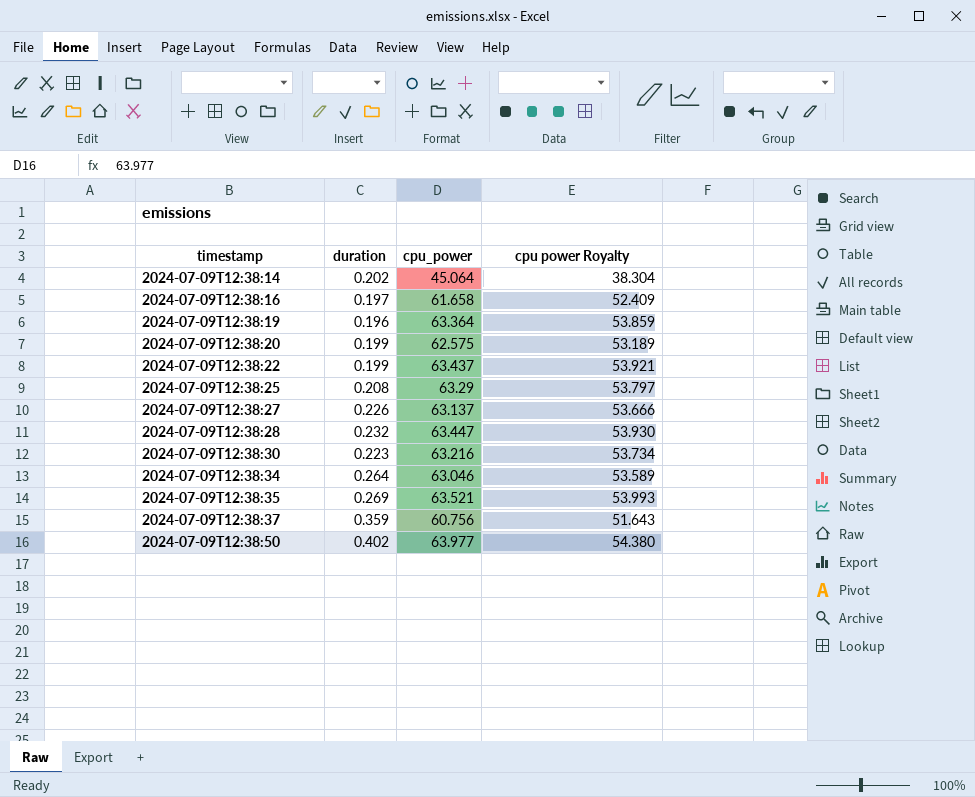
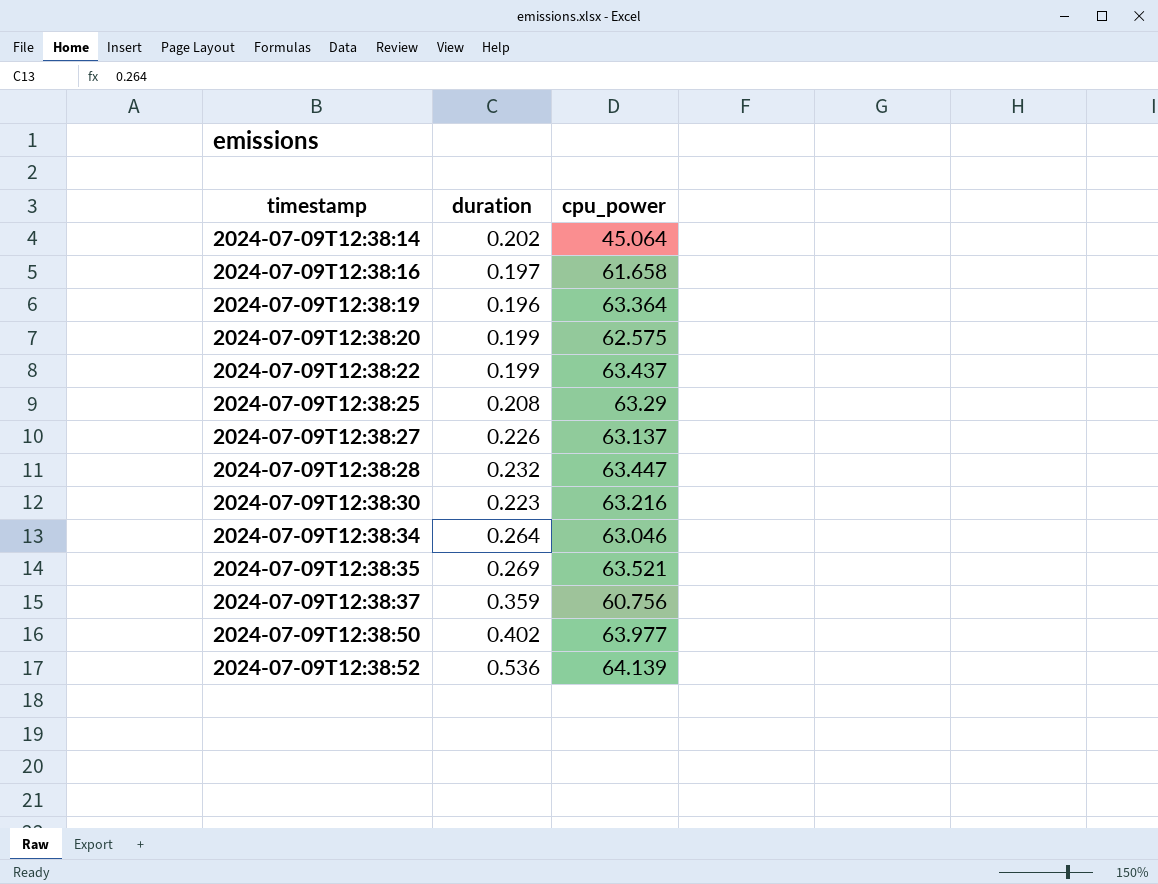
column cpu power Royalty | formula: [cpu_power] * 0.85 -> none
row 2024-07-09T12:38:52: none -> 0.536 | 64.139

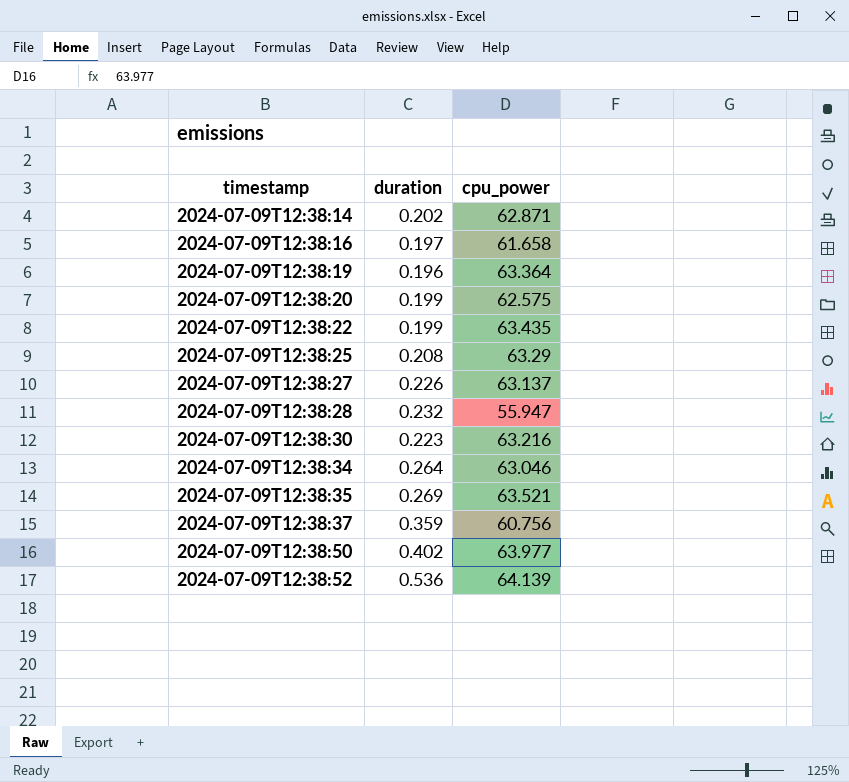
2024-07-09T12:38:14 | cpu_power: 45.064 -> 62.871
2024-07-09T12:38:22 | cpu_power: 63.437 -> 63.435
2024-07-09T12:38:28 | cpu_power: 63.447 -> 55.947

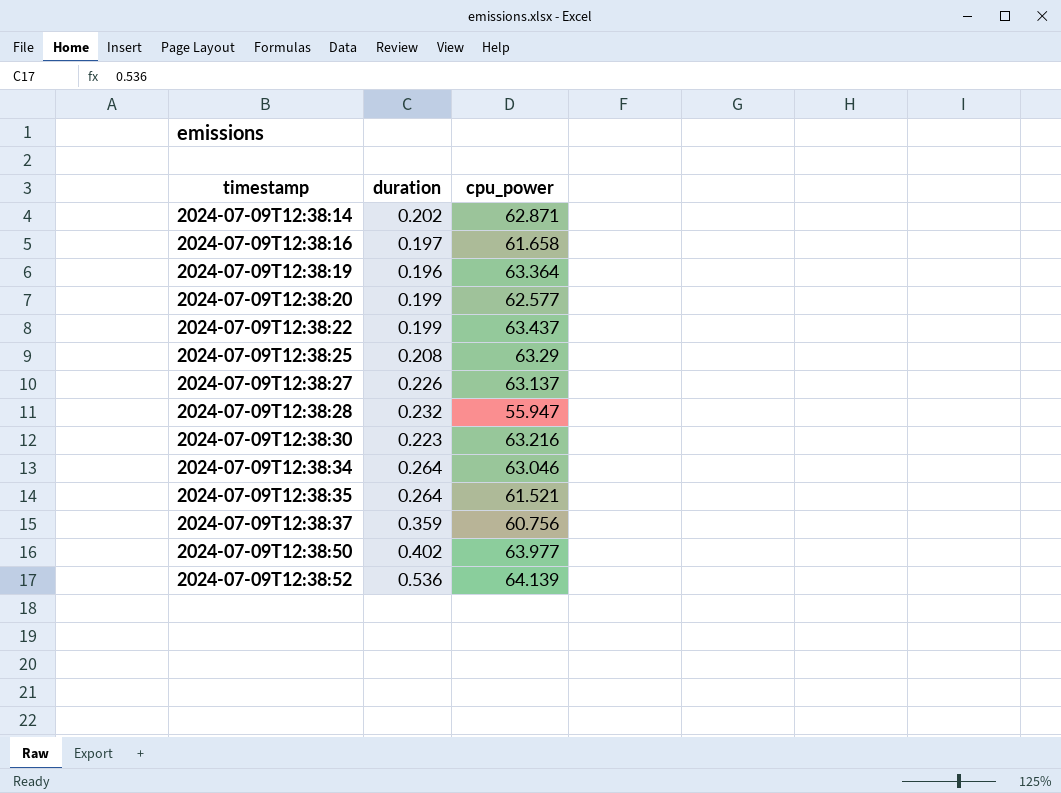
2024-07-09T12:38:20 | cpu_power: 62.575 -> 62.577
2024-07-09T12:38:22 | cpu_power: 63.435 -> 63.437
2024-07-09T12:38:35 | duration: 0.269 -> 0.264
2024-07-09T12:38:35 | cpu_power: 63.521 -> 61.521

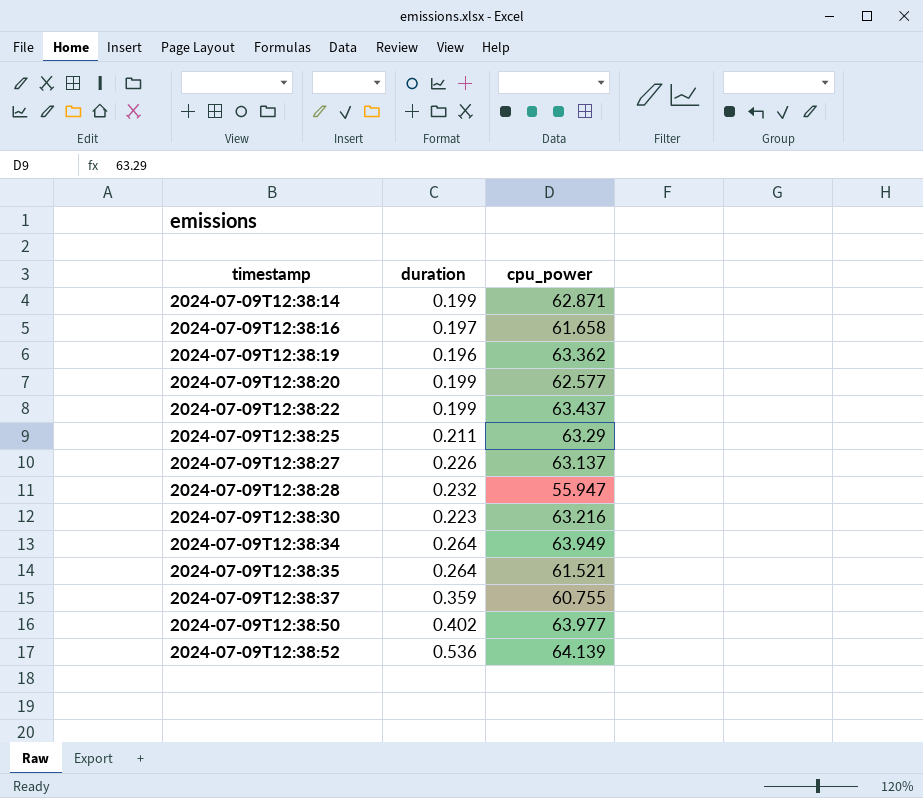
2024-07-09T12:38:14 | duration: 0.202 -> 0.199
2024-07-09T12:38:19 | cpu_power: 63.364 -> 63.362
2024-07-09T12:38:25 | duration: 0.208 -> 0.211
2024-07-09T12:38:34 | cpu_power: 63.046 -> 63.949
2024-07-09T12:38:37 | cpu_power: 60.756 -> 60.755

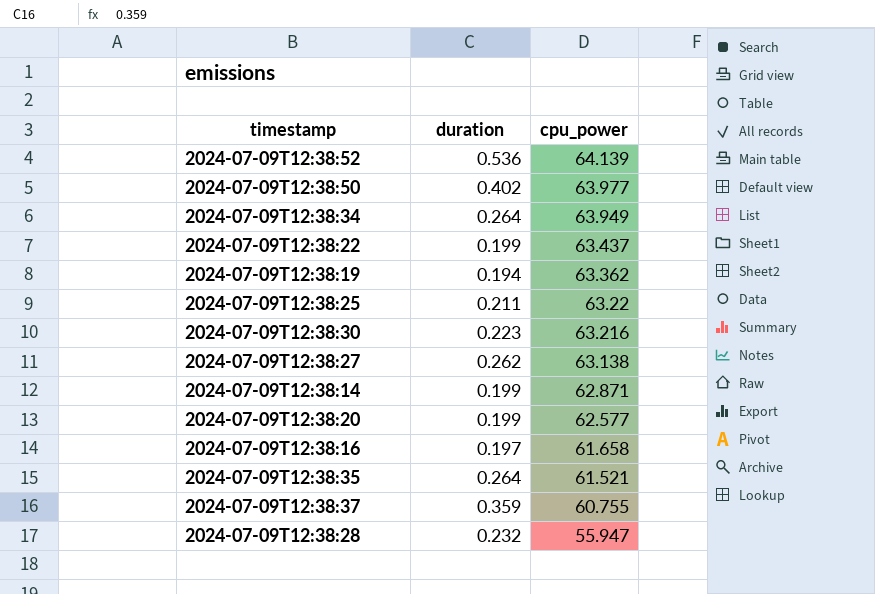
row order: timestamp ascending -> cpu_power descending
2024-07-09T12:38:19 | duration: 0.196 -> 0.194
2024-07-09T12:38:25 | cpu_power: 63.29 -> 63.22
2024-07-09T12:38:27 | duration: 0.226 -> 0.262
2024-07-09T12:38:27 | cpu_power: 63.137 -> 63.138

